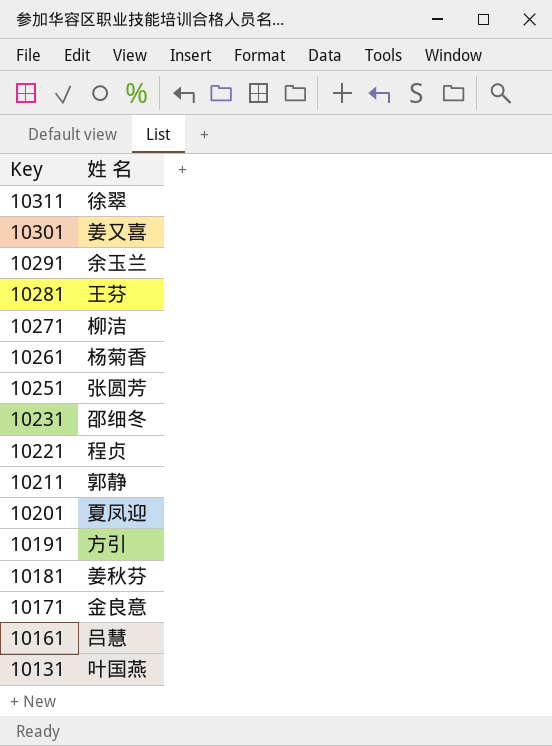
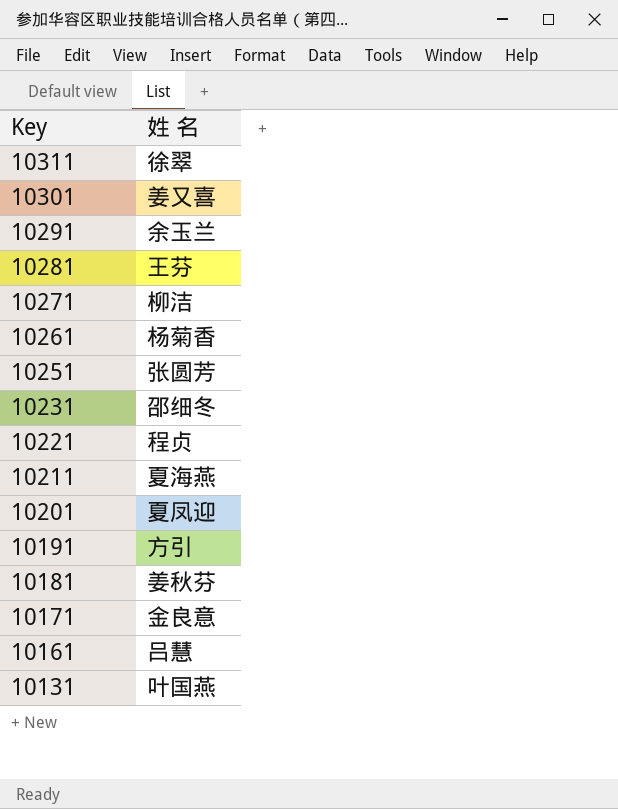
10211 | 姓 名: 郭静 -> 夏海燕

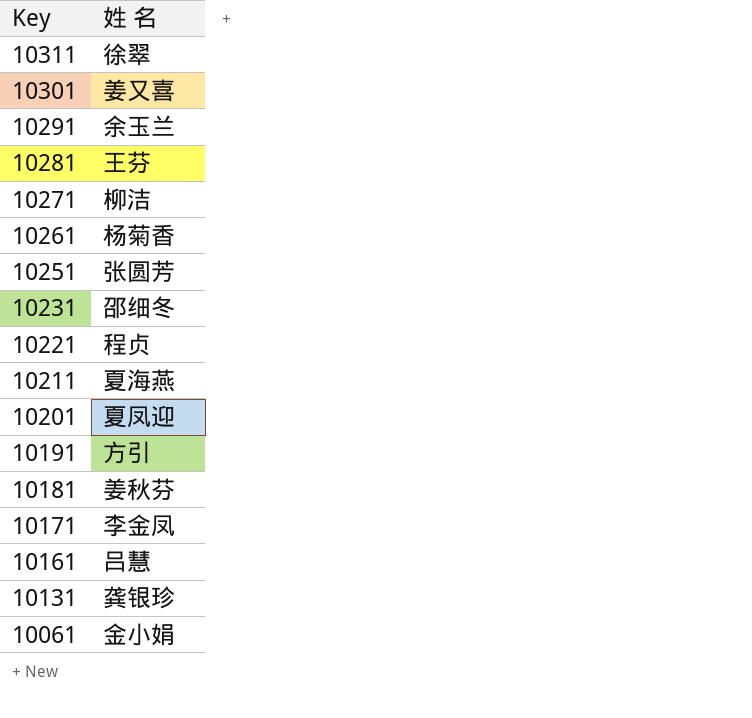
10171 | 姓 名: 金良意 -> 李金凤
10131 | 姓 名: 叶国燕 -> 龚银珍
row 10061: none -> 金小娟

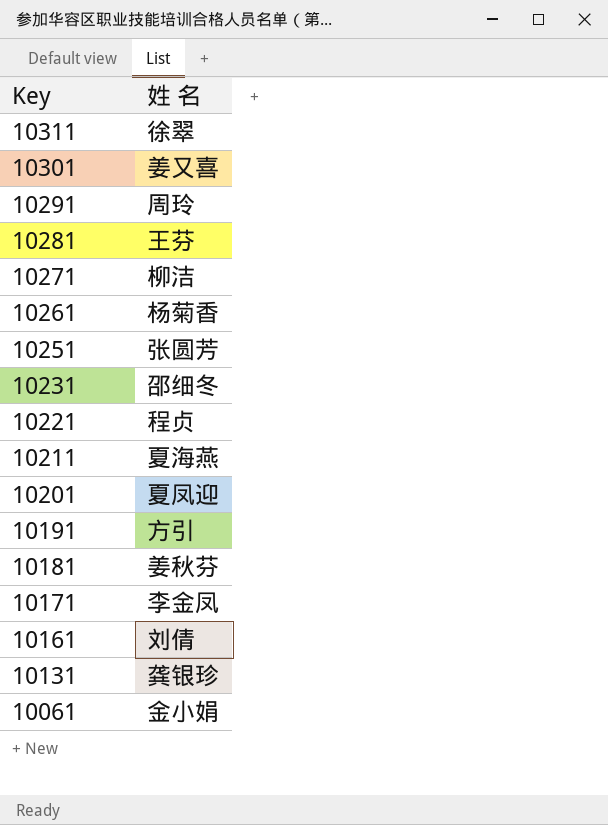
10291 | 姓 名: 余玉兰 -> 周玲
10161 | 姓 名: 吕慧 -> 刘倩

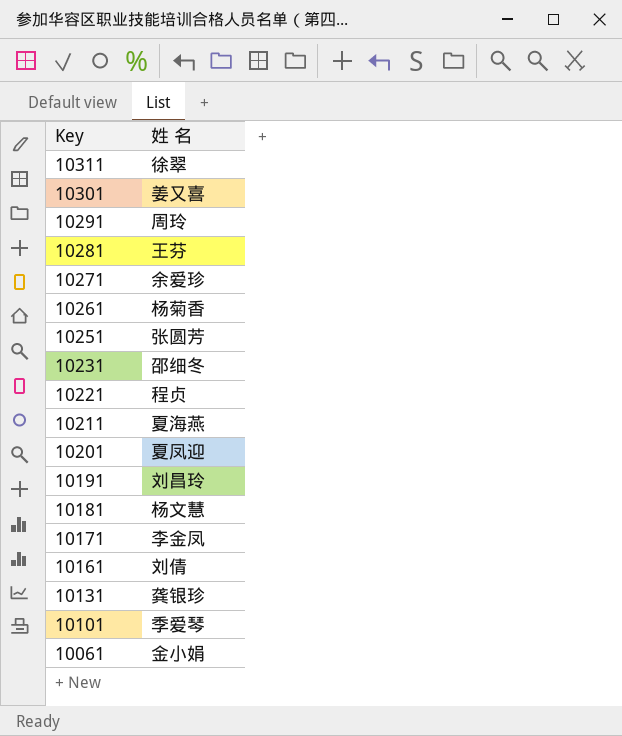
10271 | 姓 名: 柳洁 -> 余爱珍
10191 | 姓 名: 方引 -> 刘昌玲
10181 | 姓 名: 姜秋芬 -> 杨文慧
row 10101: none -> 季爱琴

